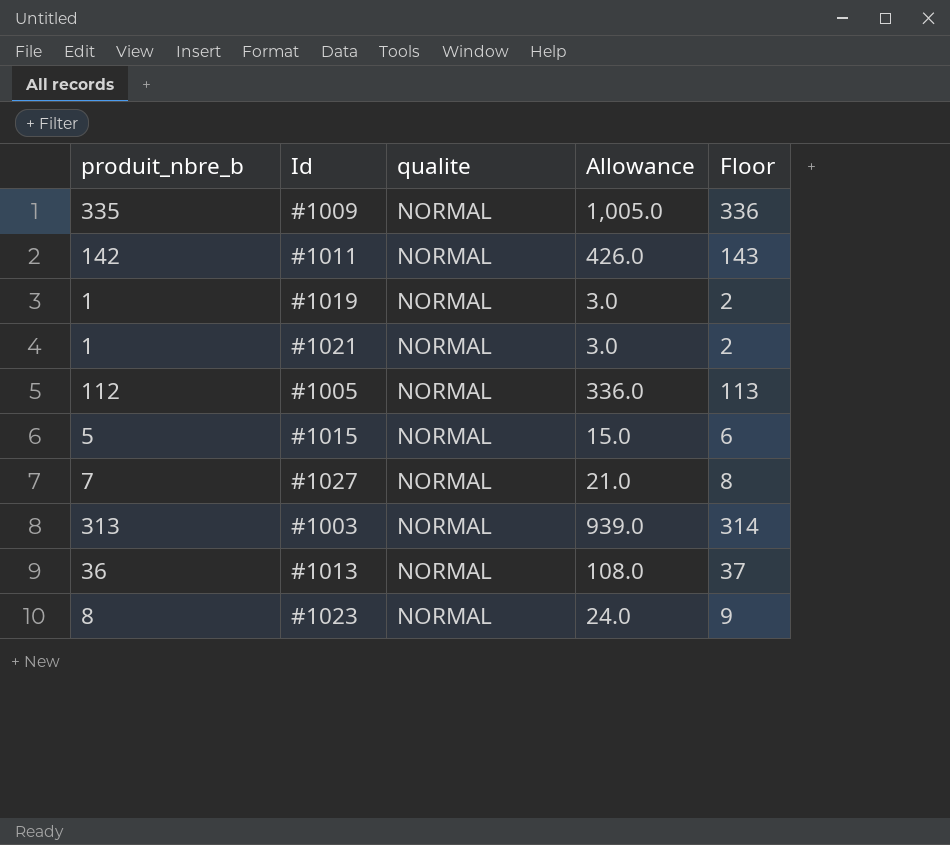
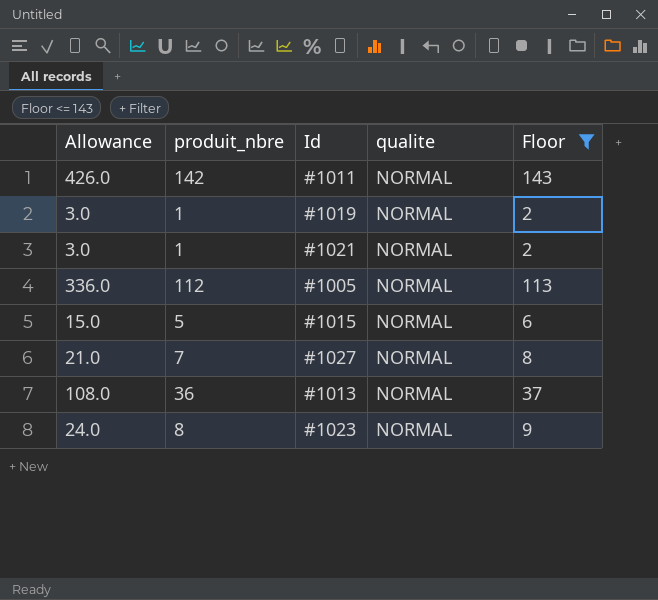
filter: none -> Floor <= 143
column Allowance | position: 4 -> 1
column name: produit_nbre_b -> produit_nbre

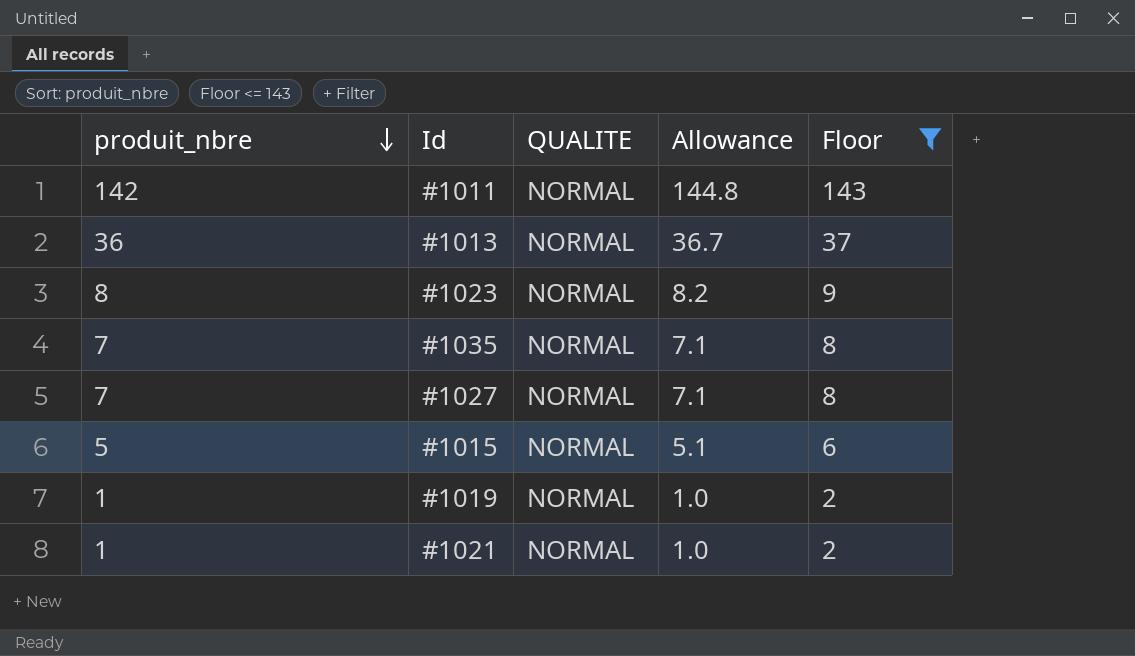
row order: none -> produit_nbre descending
column name: qualite -> QUALITE
column Allowance | formula: [produit_nbre] * 3 -> [produit_nbre] * 1.02
column Allowance | position: 1 -> 4
row #1005: 336.0 | 112 | NORMAL | 113 -> none
row #1035: none -> 7 | NORMAL | 7.1 | 8

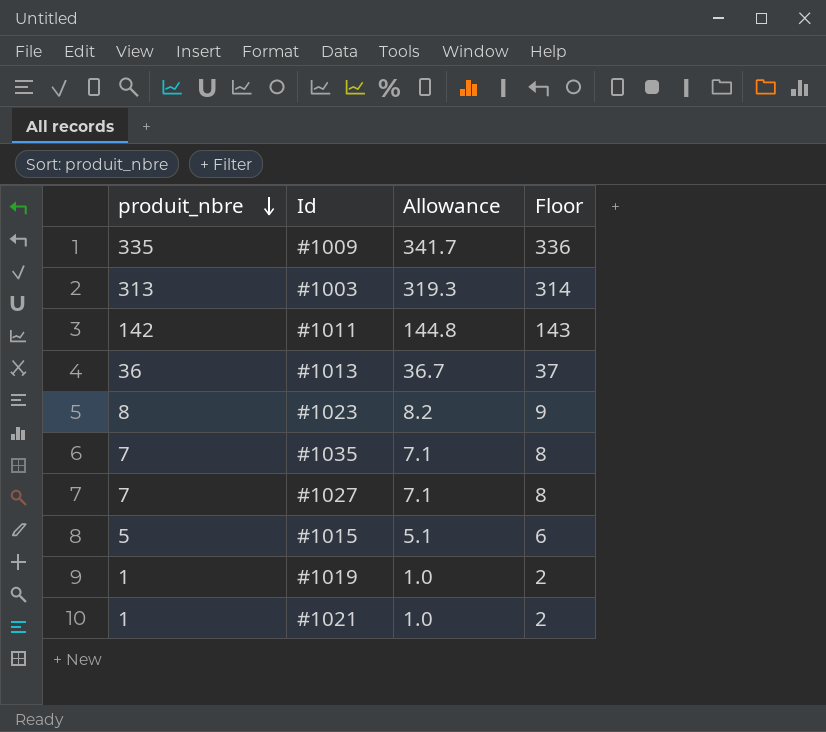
filter: Floor <= 143 -> none
column QUALITE | position: 3 -> none

